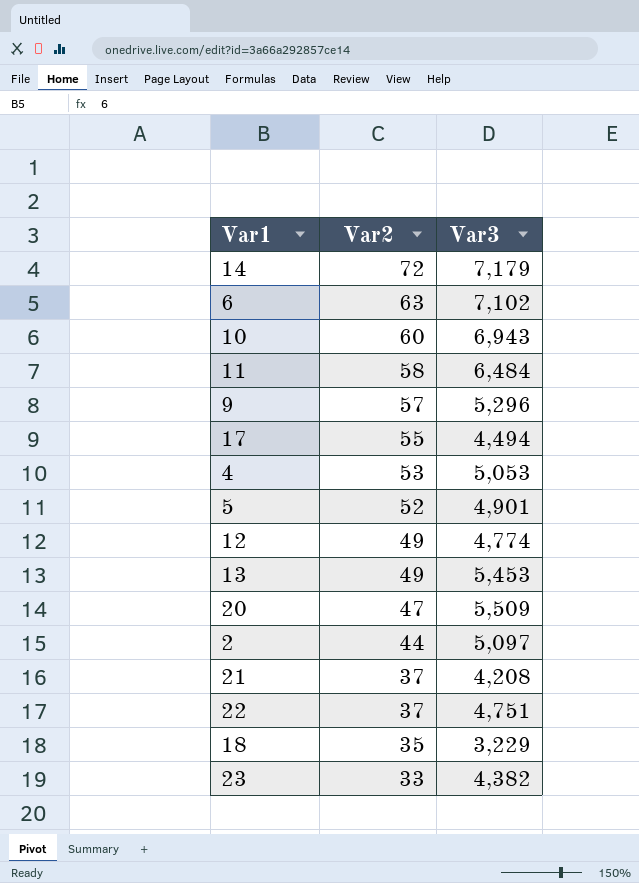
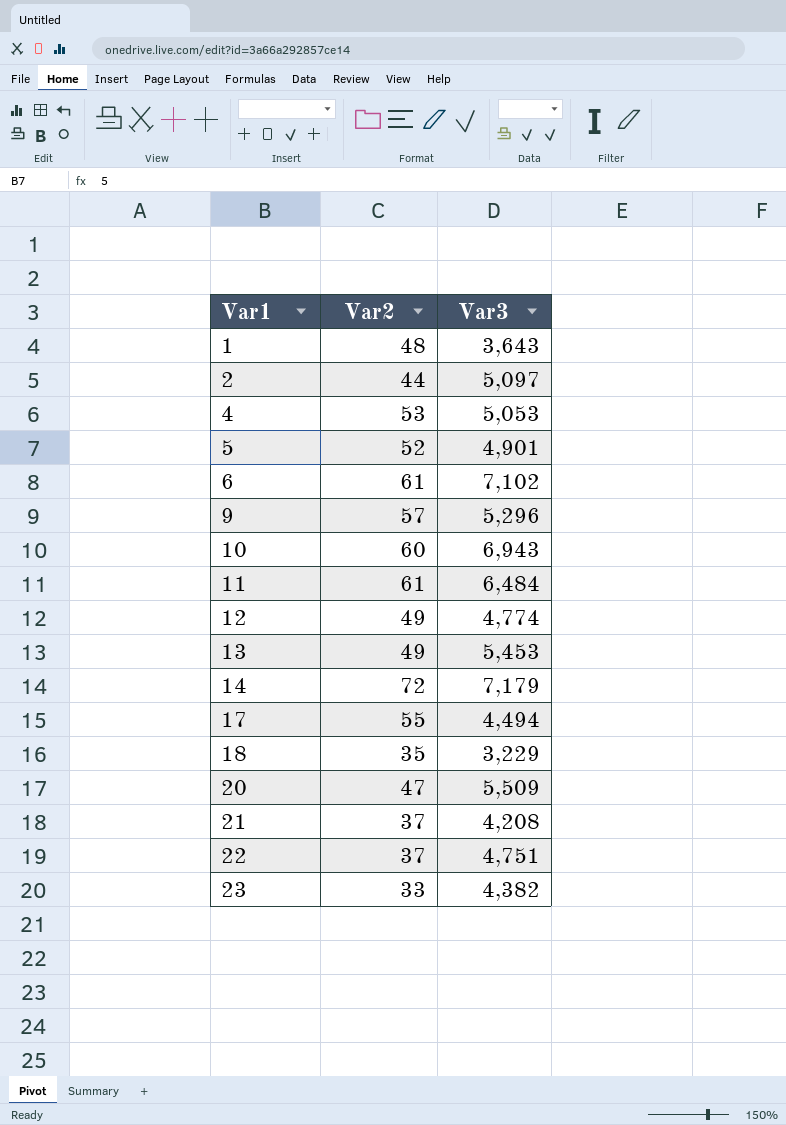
row order: Var2 descending -> Var1 ascending
row 1: none -> 48 | 3,643
6 | Var2: 63 -> 61
11 | Var2: 58 -> 61

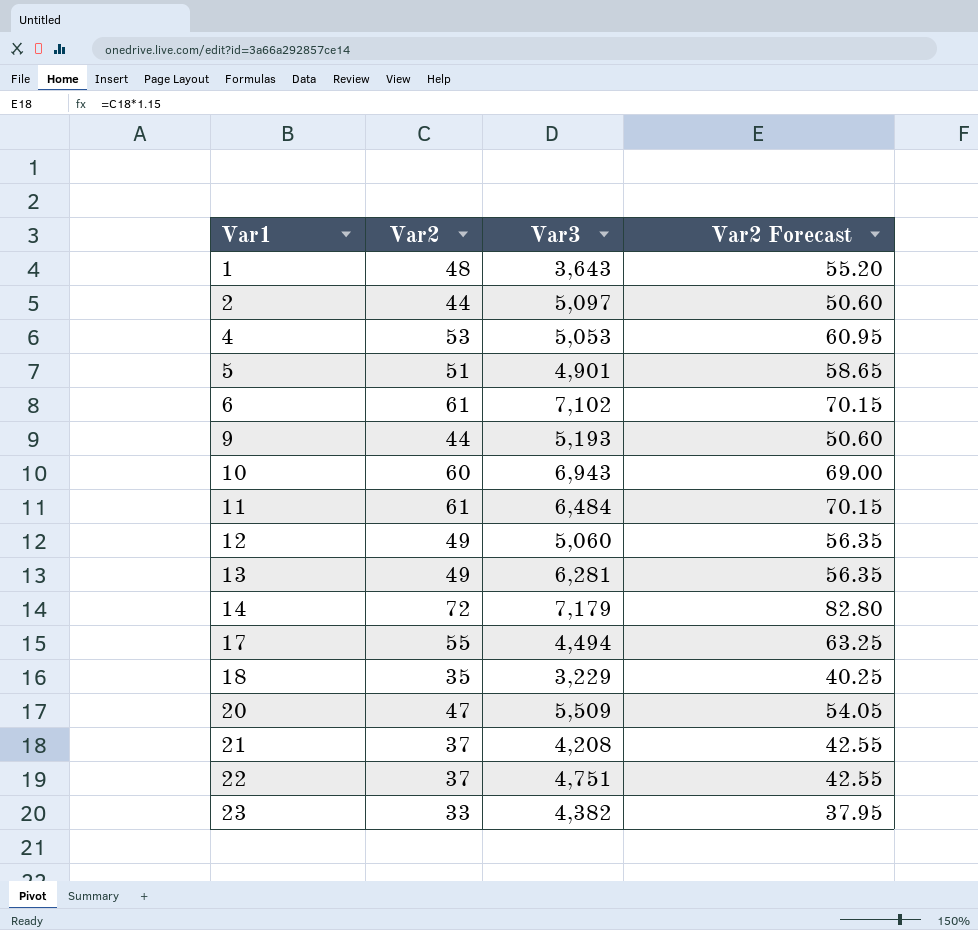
column Var2 Forecast | formula: none -> [Var2] * 1.15
5 | Var2: 52 -> 51
9 | Var2: 57 -> 44
9 | Var3: 5,296 -> 5,193
12 | Var3: 4,774 -> 5,060
13 | Var3: 5,453 -> 6,281

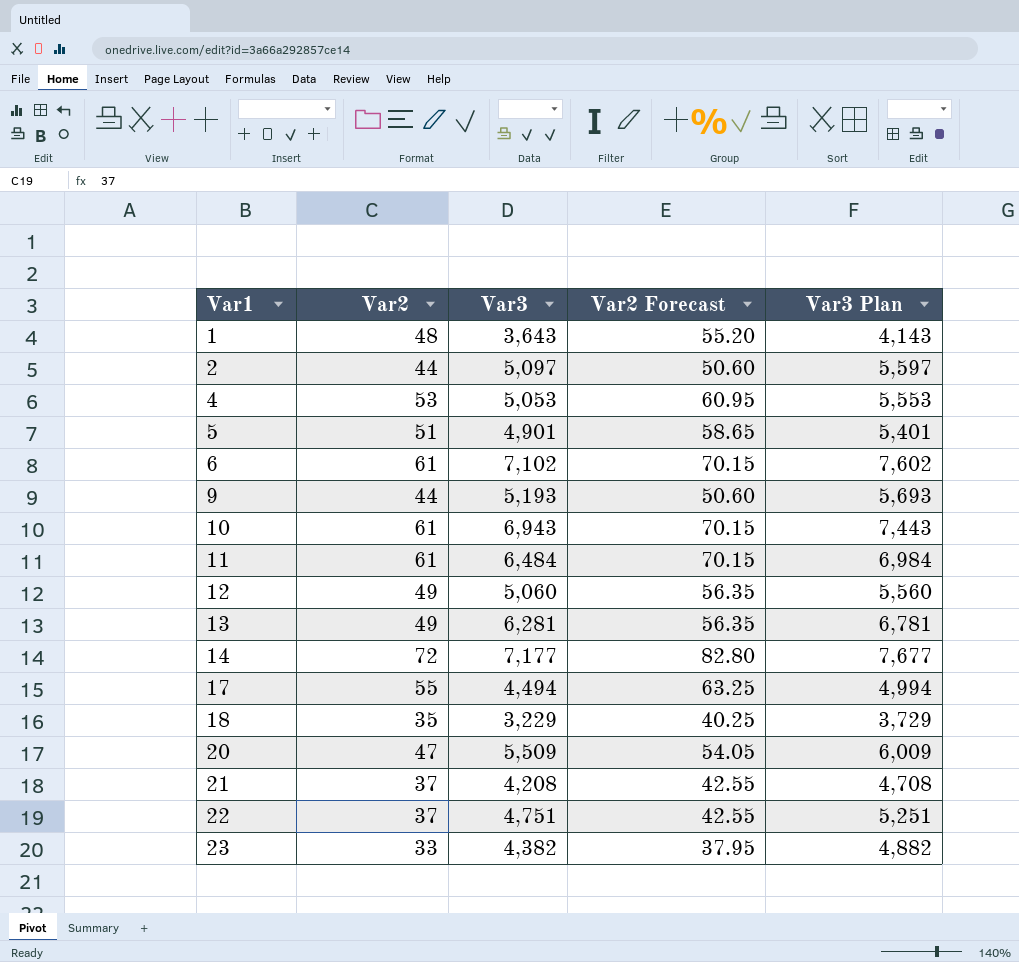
column Var3 Plan | formula: none -> [Var3] + 500
10 | Var2: 60 -> 61
10 | Var2 Forecast: 69.00 -> 70.15
14 | Var3: 7,179 -> 7,177

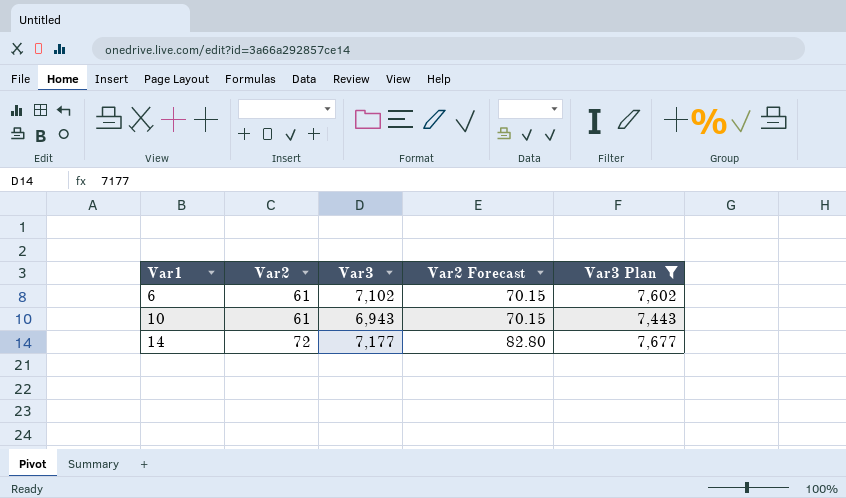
filter: none -> Var3 Plan >= 7,443

